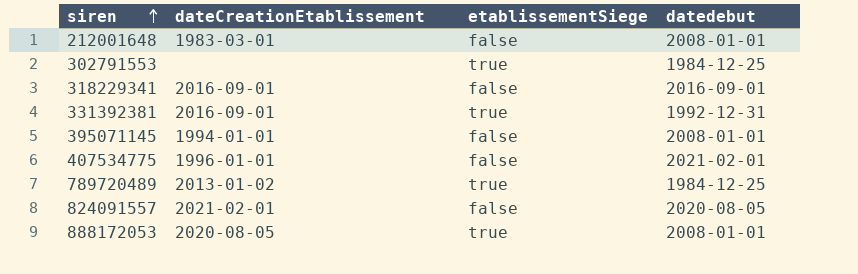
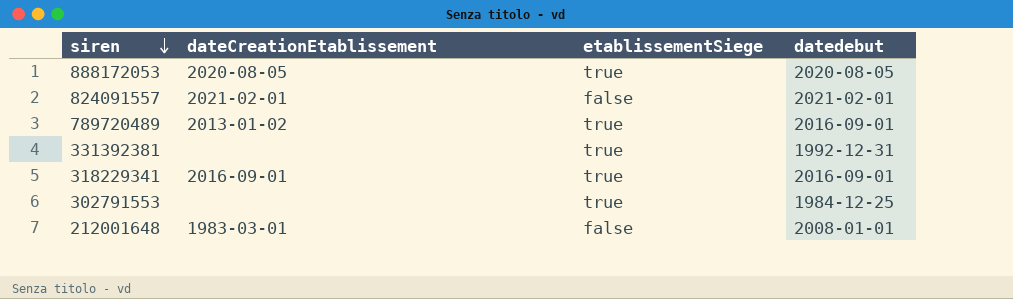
row order: siren ascending -> siren descending
row 395071145: 1994-01-01 | false | 2008-01-01 -> none
row 407534775: 1996-01-01 | false | 2021-02-01 -> none
888172053 | datedebut: 2008-01-01 -> 2020-08-05
824091557 | datedebut: 2020-08-05 -> 2021-02-01
789720489 | datedebut: 1984-12-25 -> 2016-09-01
331392381 | dateCreationEtablissement: 2016-09-01 -> none
318229341 | etablissementSiege: false -> true

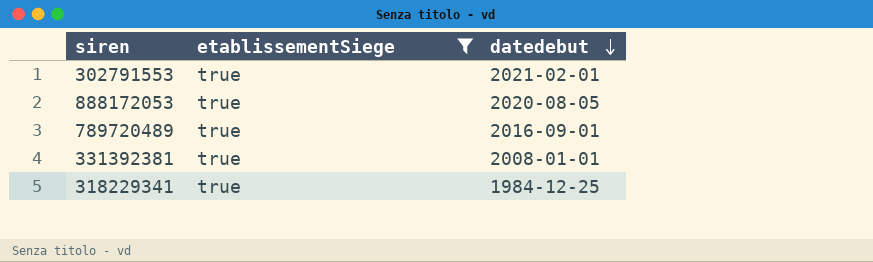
filter: none -> etablissementSiege = true
row order: siren descending -> datedebut descending
column dateCreationEtablissement | position: 2 -> none
302791553 | datedebut: 1984-12-25 -> 2021-02-01
331392381 | datedebut: 1992-12-31 -> 2008-01-01
318229341 | datedebut: 2016-09-01 -> 1984-12-25

